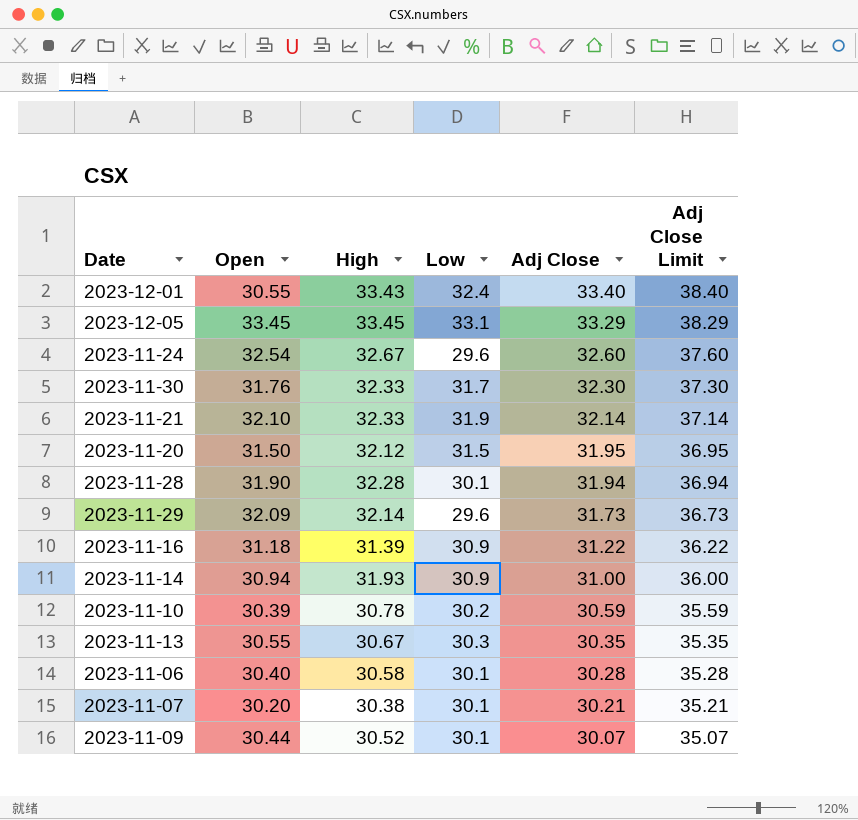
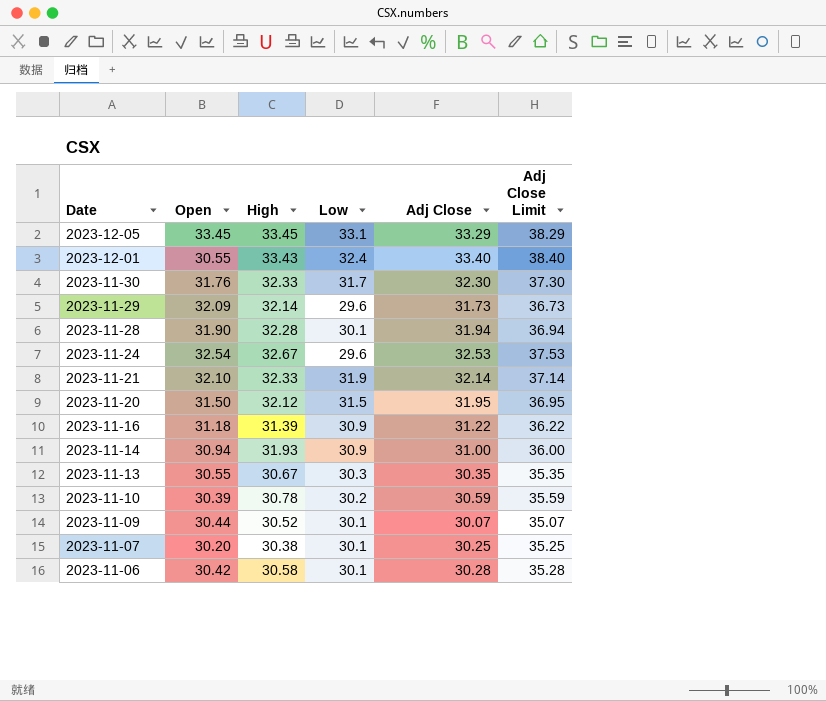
row order: Adj Close descending -> Date descending
2023-11-24 | Adj Close: 32.60 -> 32.53
2023-11-24 | Adj Close Limit: 37.60 -> 37.53
2023-11-07 | Adj Close: 30.21 -> 30.25
2023-11-07 | Adj Close Limit: 35.21 -> 35.25
2023-11-06 | Open: 30.40 -> 30.42

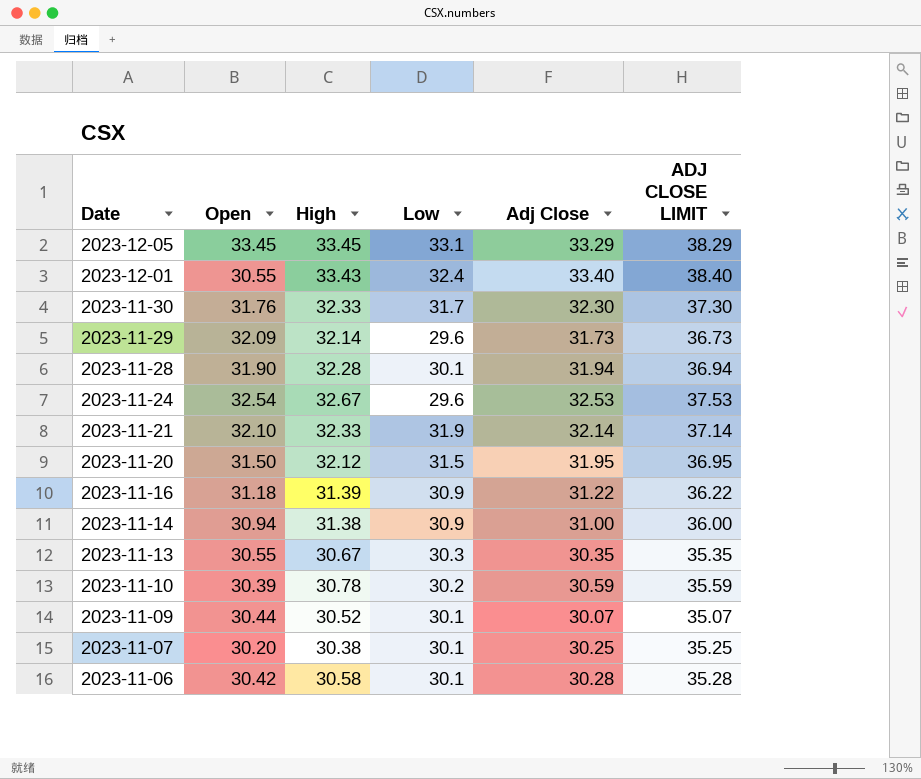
column name: Adj Close Limit -> ADJ CLOSE LIMIT
2023-11-14 | High: 31.93 -> 31.38

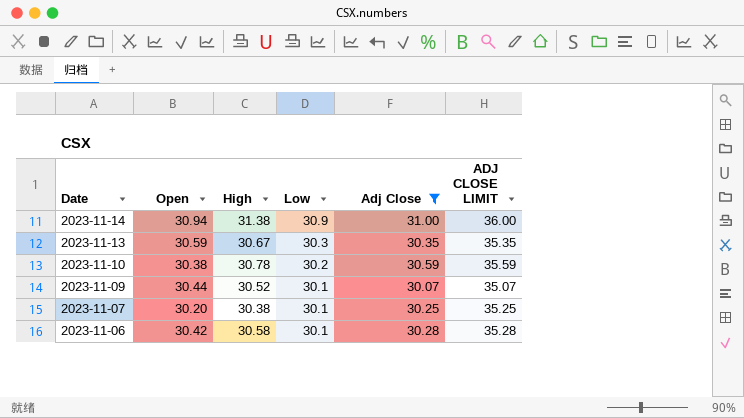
filter: none -> Adj Close <= 31.00
2023-11-13 | Open: 30.55 -> 30.59
2023-11-10 | Open: 30.39 -> 30.38

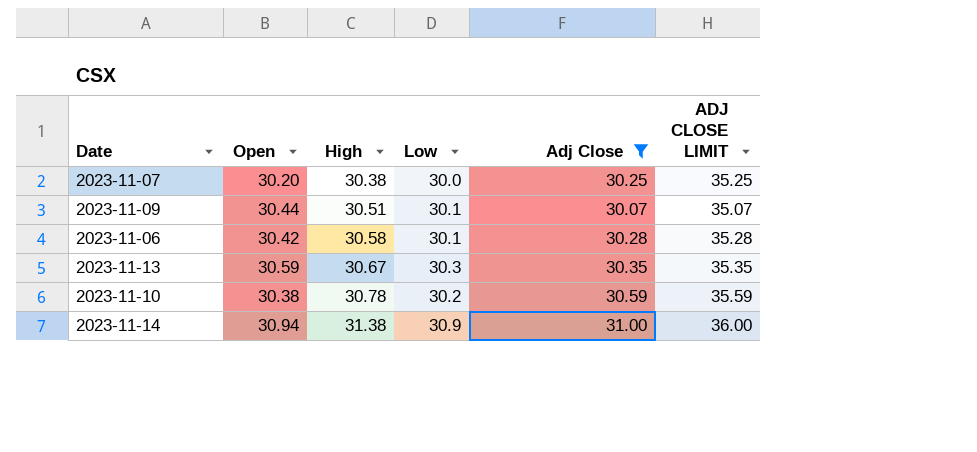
row order: Date descending -> High ascending
2023-11-07 | Low: 30.1 -> 30.0
2023-11-09 | High: 30.52 -> 30.51

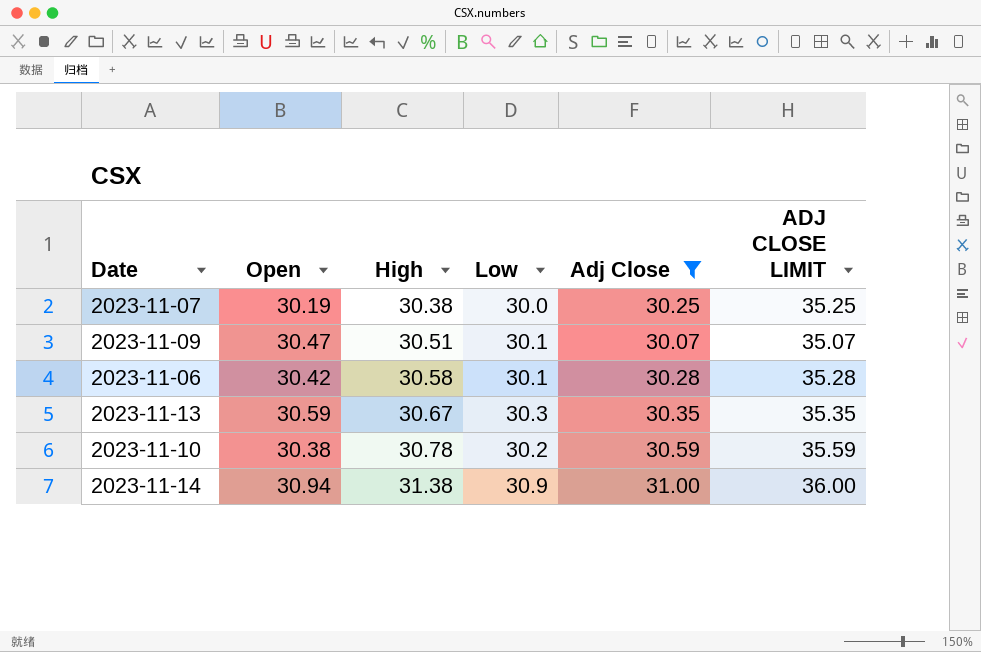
2023-11-07 | Open: 30.20 -> 30.19
2023-11-09 | Open: 30.44 -> 30.47

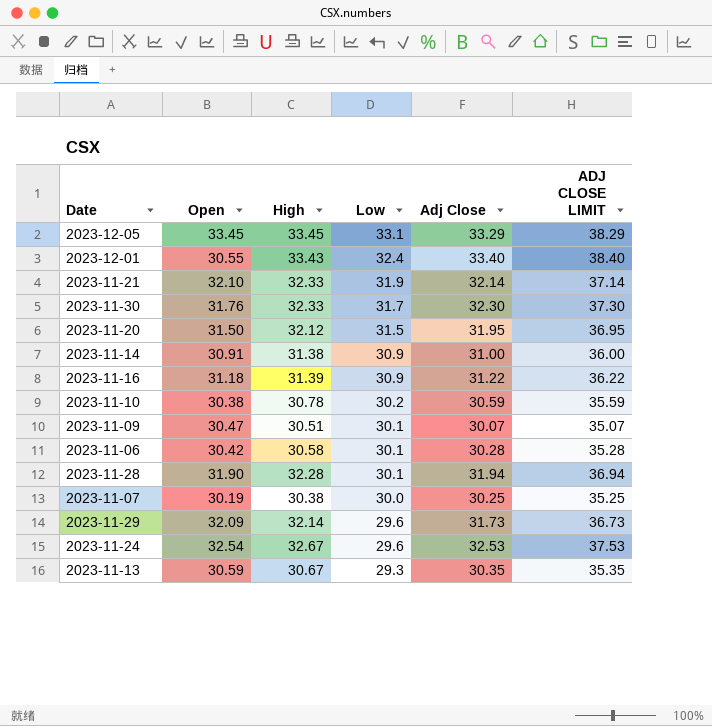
filter: Adj Close <= 31.00 -> none
row order: High ascending -> Low descending
2023-11-14 | Open: 30.94 -> 30.91
2023-11-13 | Low: 30.3 -> 29.3

